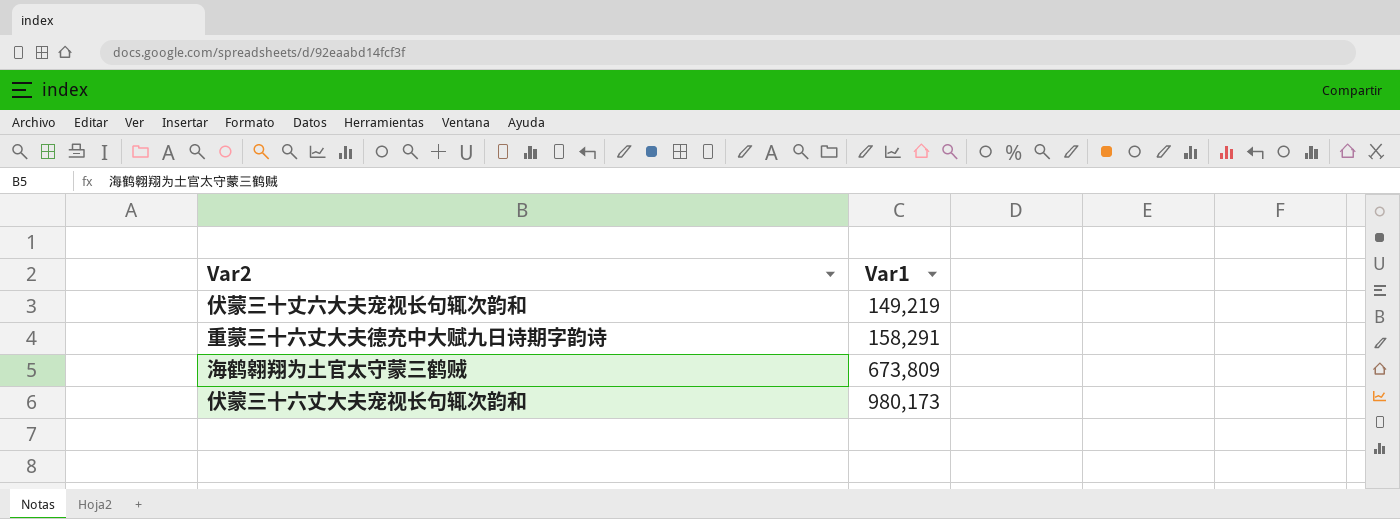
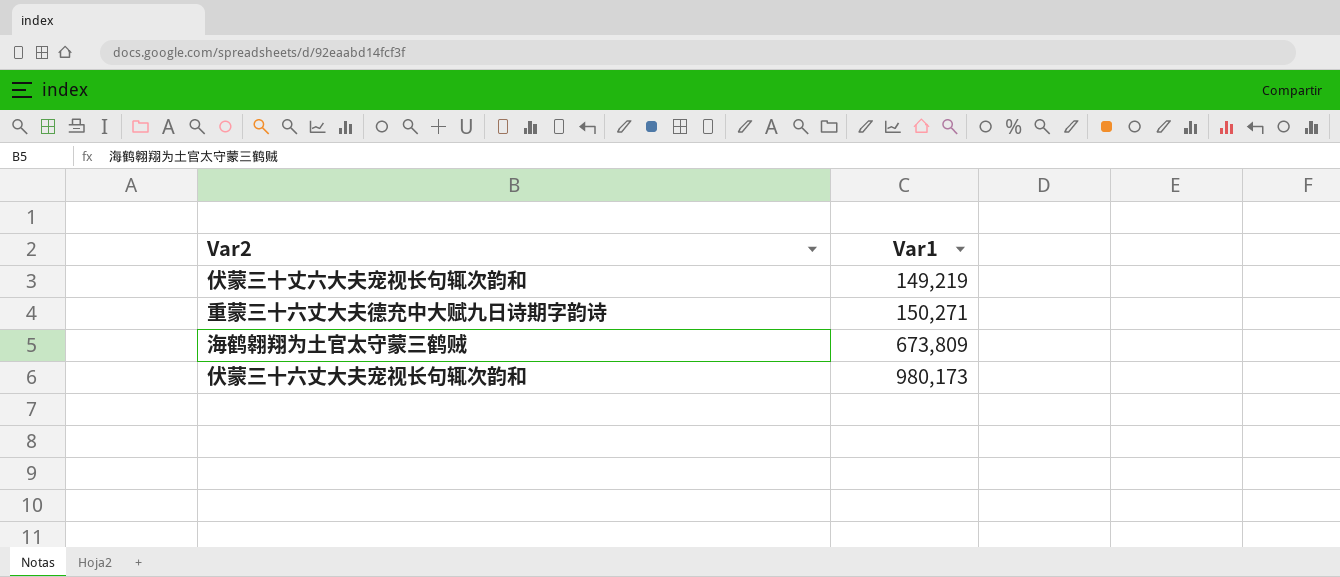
重蒙三十六丈大夫德充中大赋九日诗期字韵诗 | Var1: 158,291 -> 150,271

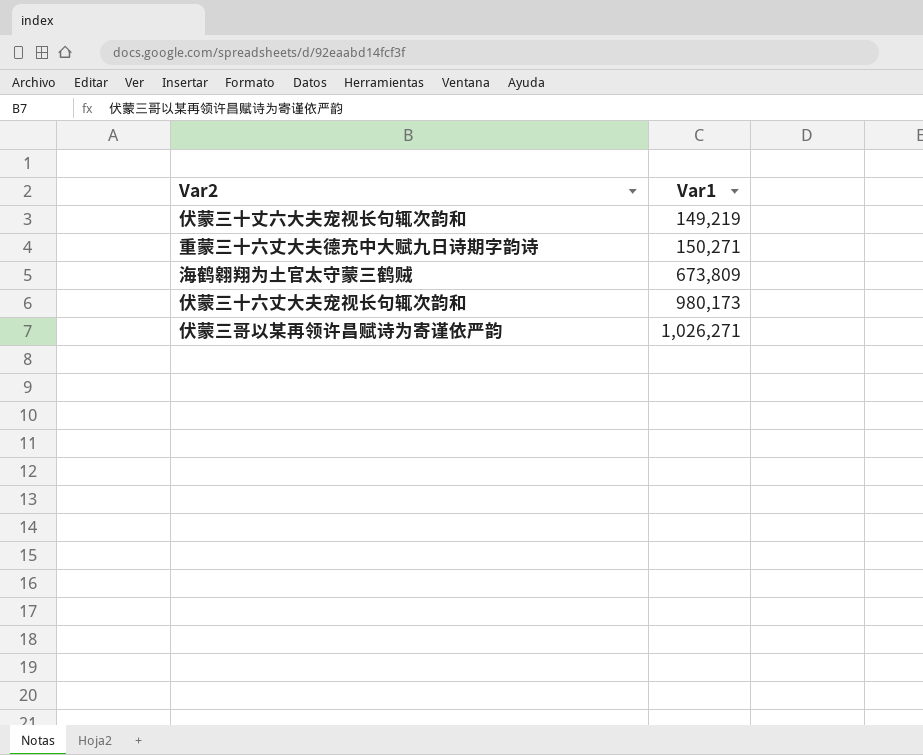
row 伏蒙三哥以某再领许昌赋诗为寄谨依严韵: none -> 1,026,271

